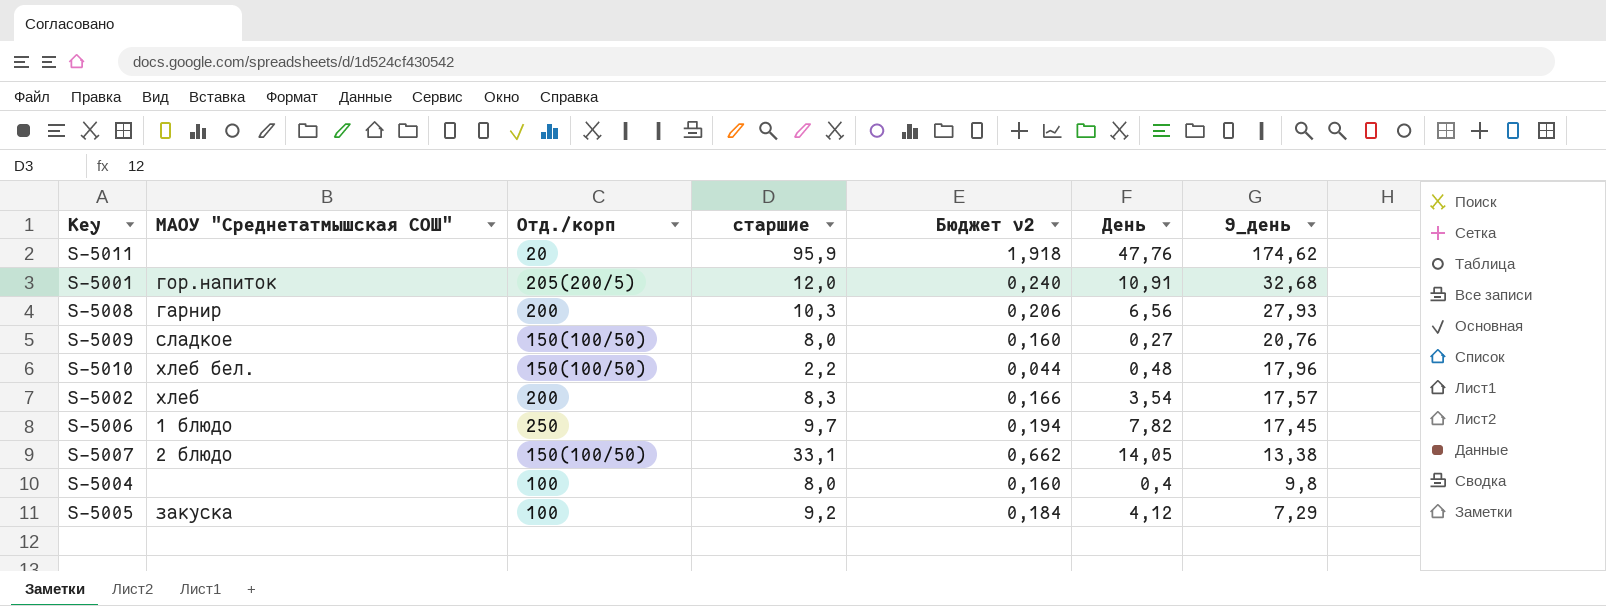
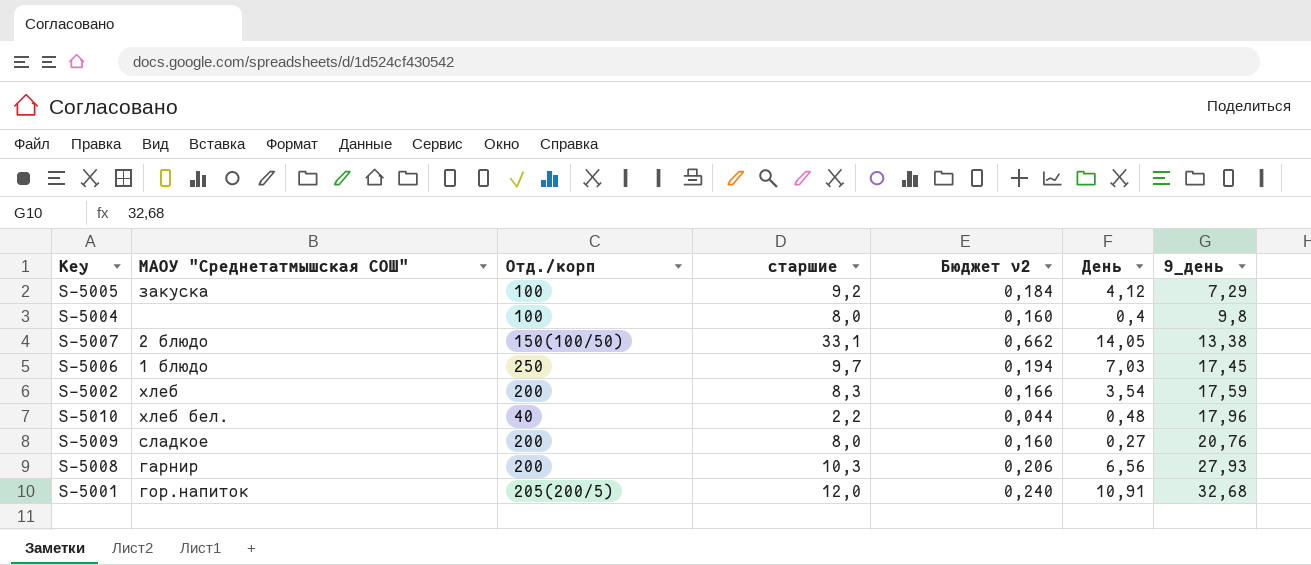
row order: 9_день descending -> 9_день ascending
row S-5011: none | 20 | 95,9 | 1,918 | 47,76 | 174,62 -> none
S-5006 | День: 7,82 -> 7,03
S-5002 | 9_день: 17,57 -> 17,59
S-5010 | Отд./корп: 150(100/50) -> 40
S-5009 | Отд./корп: 150(100/50) -> 200

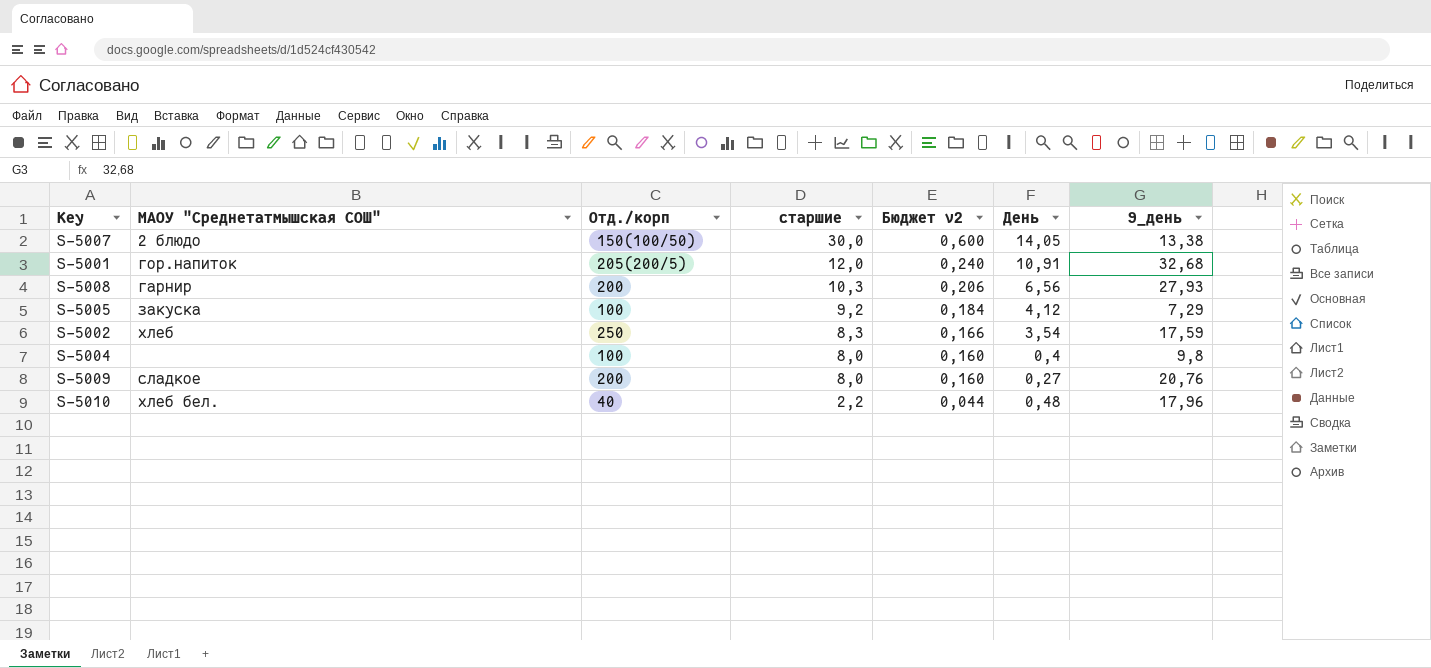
row order: 9_день ascending -> старшие descending
row S-5006: 1 блюдо | 250 | 9,7 | 0,194 | 7,03 | 17,45 -> none
S-5007 | старшие: 33,1 -> 30,0
S-5007 | Бюджет v2: 0,662 -> 0,600
S-5002 | Отд./корп: 200 -> 250

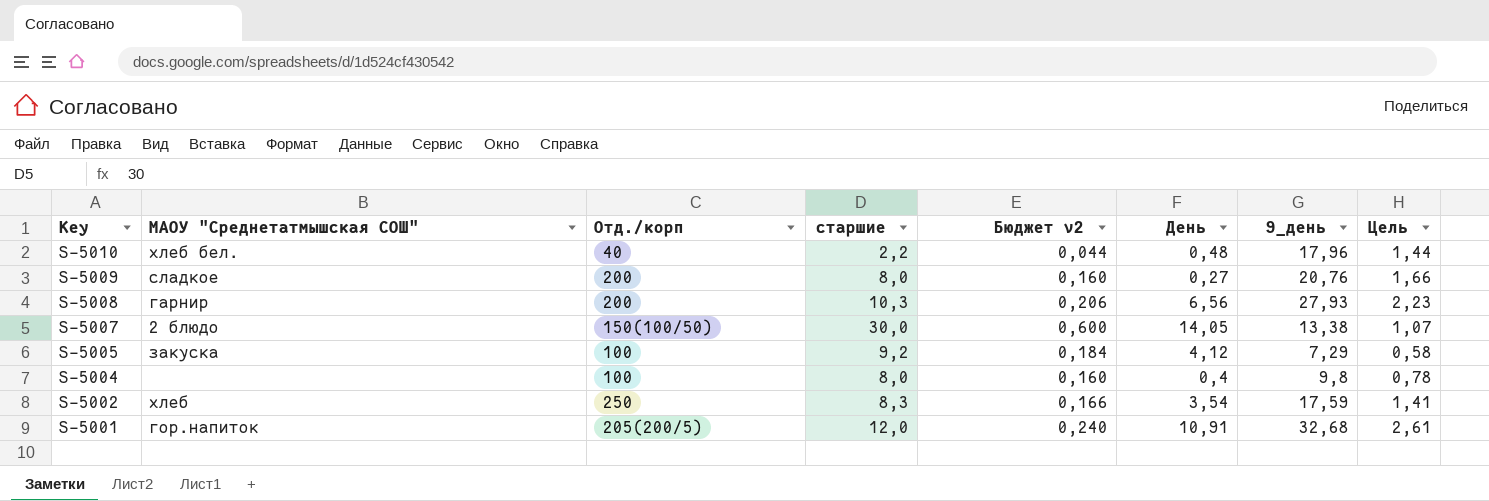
row order: старшие descending -> Key descending
column Цель | formula: none -> [9_день] * 0,08

